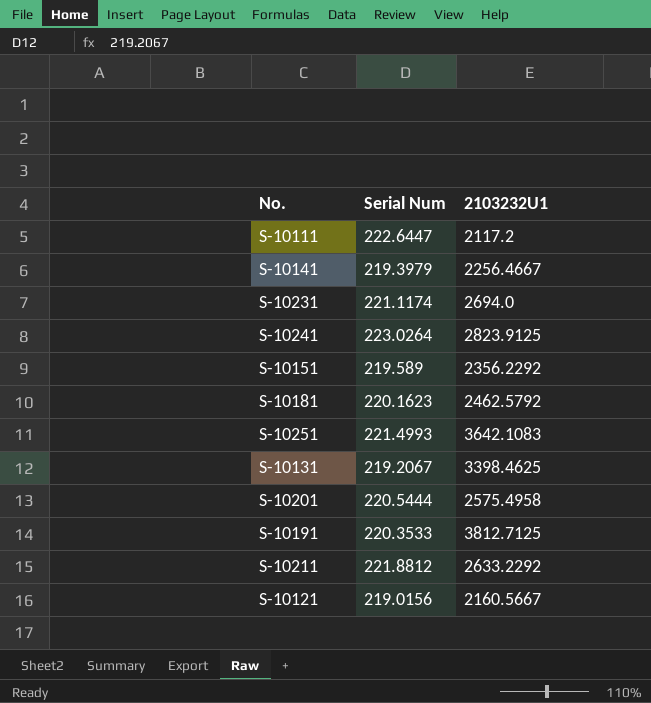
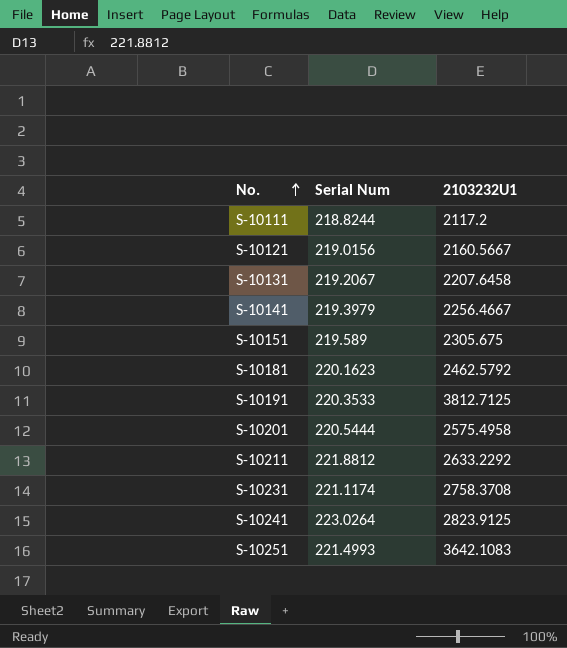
row order: none -> No. ascending
S-10111 | Serial Num: 222.6447 -> 218.8244
S-10131 | 2103232U1: 3398.4625 -> 2207.6458
S-10151 | 2103232U1: 2356.2292 -> 2305.675
S-10231 | 2103232U1: 2694.0 -> 2758.3708

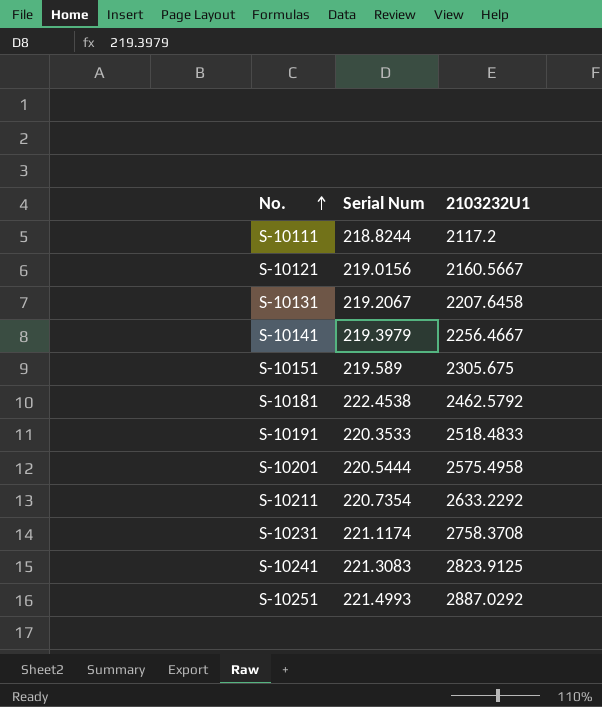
S-10181 | Serial Num: 220.1623 -> 222.4538
S-10191 | 2103232U1: 3812.7125 -> 2518.4833
S-10211 | Serial Num: 221.8812 -> 220.7354
S-10241 | Serial Num: 223.0264 -> 221.3083
S-10251 | 2103232U1: 3642.1083 -> 2887.0292

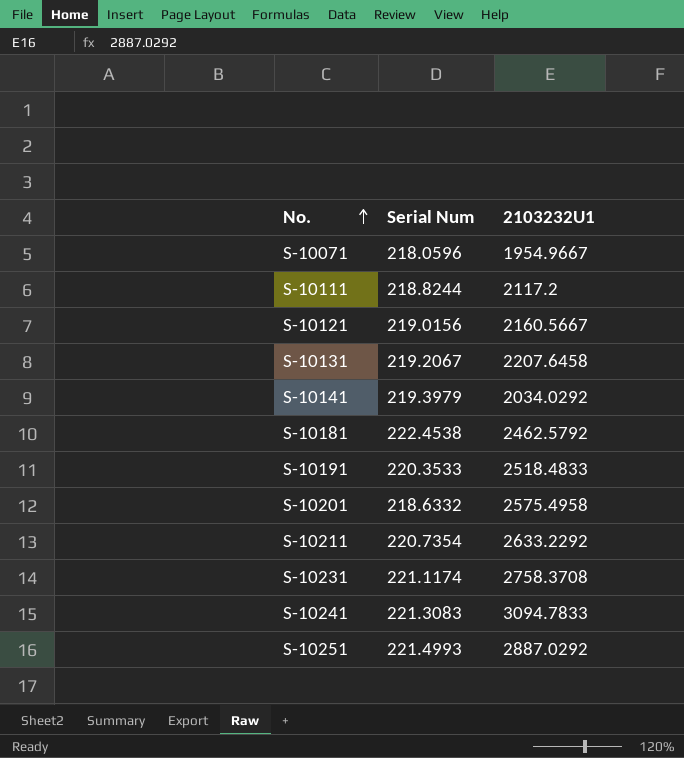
row S-10151: 219.589 | 2305.675 -> none
row S-10071: none -> 218.0596 | 1954.9667
S-10141 | 2103232U1: 2256.4667 -> 2034.0292
S-10201 | Serial Num: 220.5444 -> 218.6332
S-10241 | 2103232U1: 2823.9125 -> 3094.7833

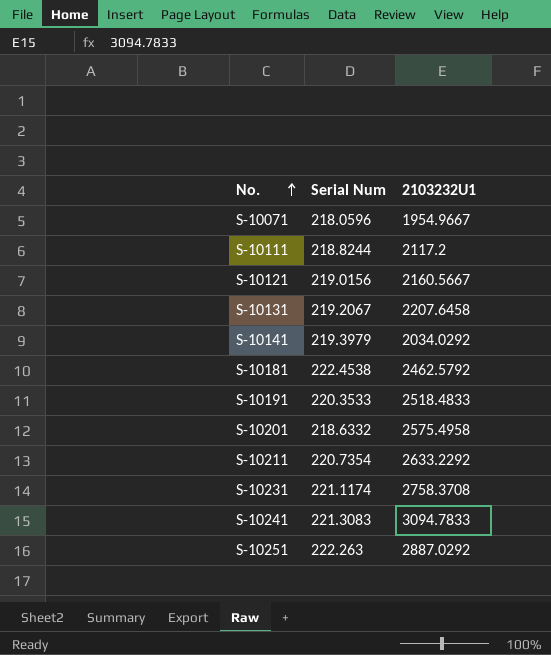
S-10251 | Serial Num: 221.4993 -> 222.263

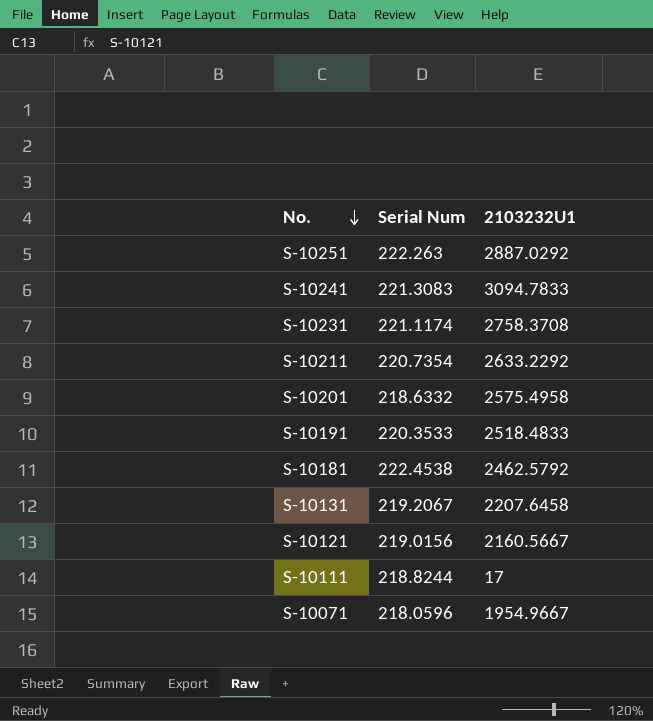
row order: No. ascending -> No. descending
row S-10141: 219.3979 | 2034.0292 -> none
S-10111 | 2103232U1: 2117.2 -> 17

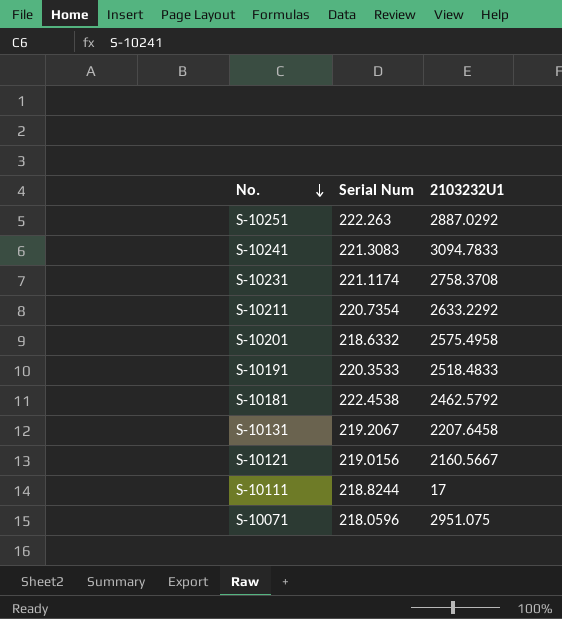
S-10071 | 2103232U1: 1954.9667 -> 2951.075

